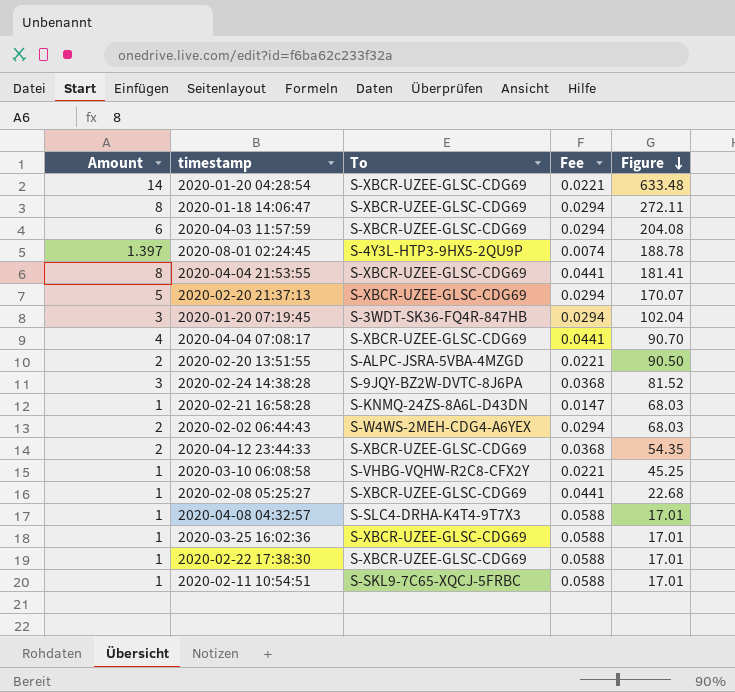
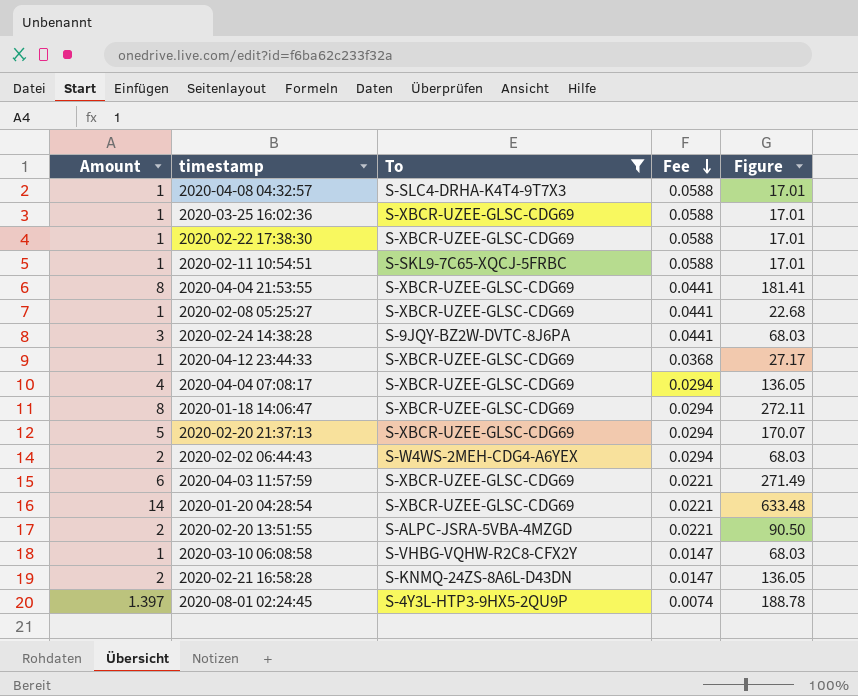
filter: none -> To != S-3WDT-SK36-FQ4R-847HB
row order: Figure descending -> Fee descending
2020-02-24 14:38:28 | Fee: 0.0368 -> 0.0441
2020-02-24 14:38:28 | Figure: 81.52 -> 68.03
2020-04-12 23:44:33 | Amount: 2 -> 1
2020-04-12 23:44:33 | Figure: 54.35 -> 27.17
2020-04-04 07:08:17 | Fee: 0.0441 -> 0.0294
2020-04-04 07:08:17 | Figure: 90.70 -> 136.05
2020-04-03 11:57:59 | Fee: 0.0294 -> 0.0221
2020-04-03 11:57:59 | Figure: 204.08 -> 271.49
2020-03-10 06:08:58 | Fee: 0.0221 -> 0.0147
2020-03-10 06:08:58 | Figure: 45.25 -> 68.03
2020-02-21 16:58:28 | Amount: 1 -> 2
2020-02-21 16:58:28 | Figure: 68.03 -> 136.05

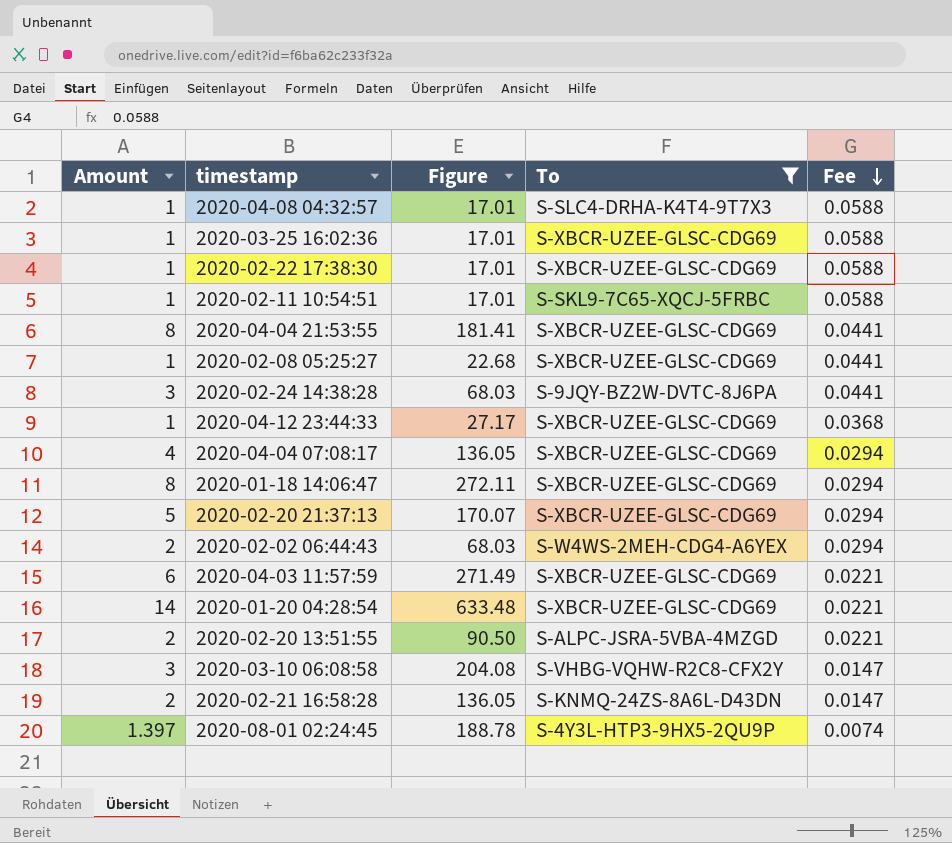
column Figure | position: 5 -> 3
2020-03-10 06:08:58 | Amount: 1 -> 3
2020-03-10 06:08:58 | Figure: 68.03 -> 204.08

